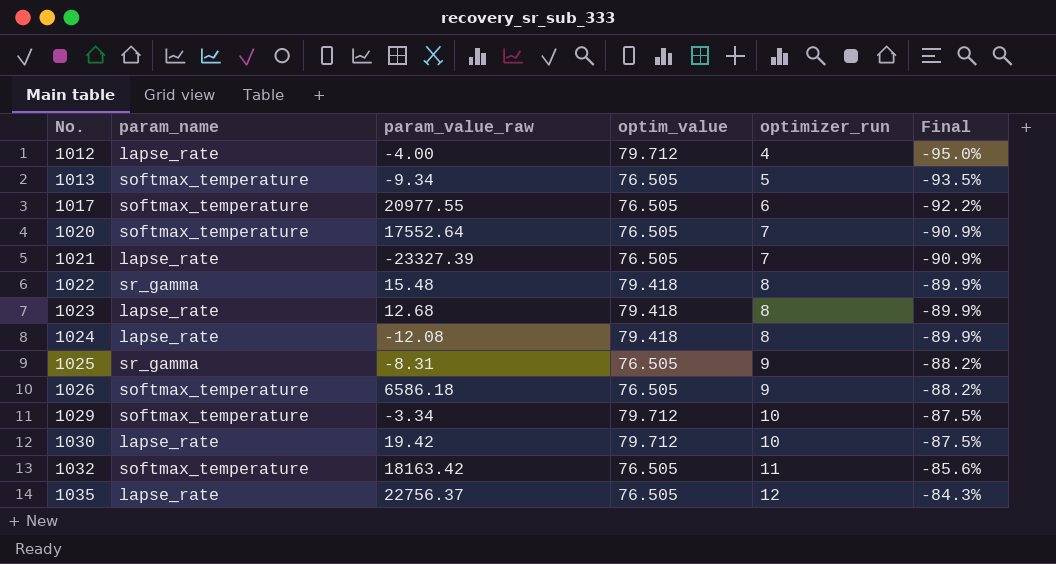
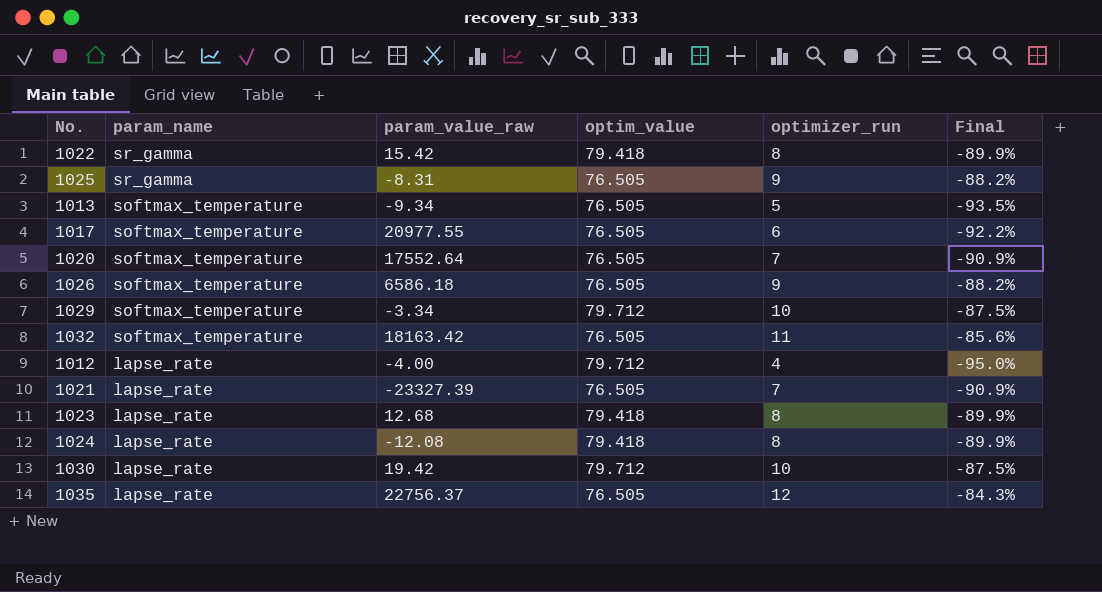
row order: No. ascending -> param_name descending
1022 | param_value_raw: 15.48 -> 15.42

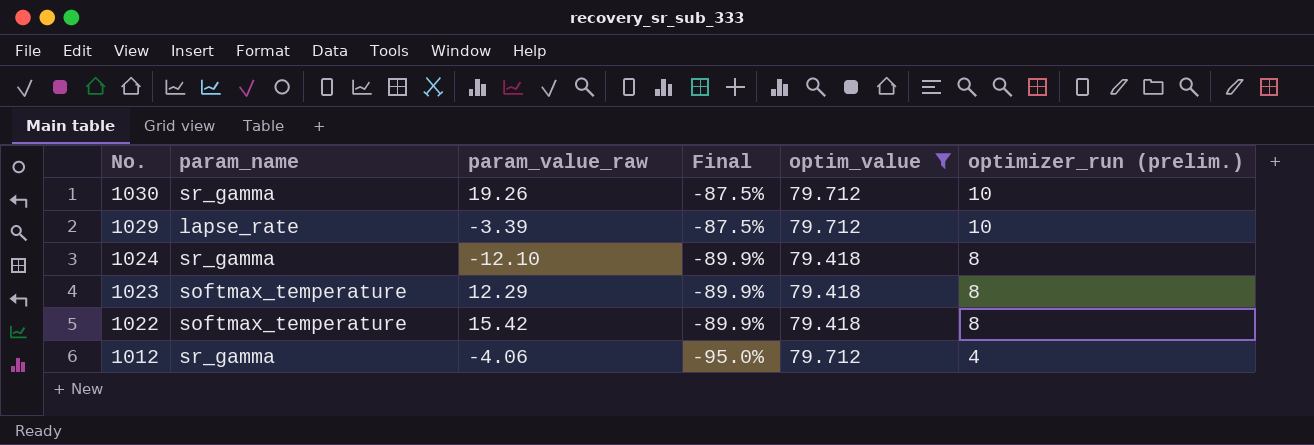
filter: none -> optim_value != 76.505
row order: param_name descending -> No. descending
column Final | position: 6 -> 4
column name: optimizer_run -> optimizer_run (prelim.)
1030 | param_name: lapse_rate -> sr_gamma
1030 | param_value_raw: 19.42 -> 19.26
1029 | param_name: softmax_temperature -> lapse_rate
1029 | param_value_raw: -3.34 -> -3.39
1024 | param_name: lapse_rate -> sr_gamma
1024 | param_value_raw: -12.08 -> -12.10
1023 | param_name: lapse_rate -> softmax_temperature
1023 | param_value_raw: 12.68 -> 12.29
1022 | param_name: sr_gamma -> softmax_temperature
1012 | param_name: lapse_rate -> sr_gamma
1012 | param_value_raw: -4.00 -> -4.06

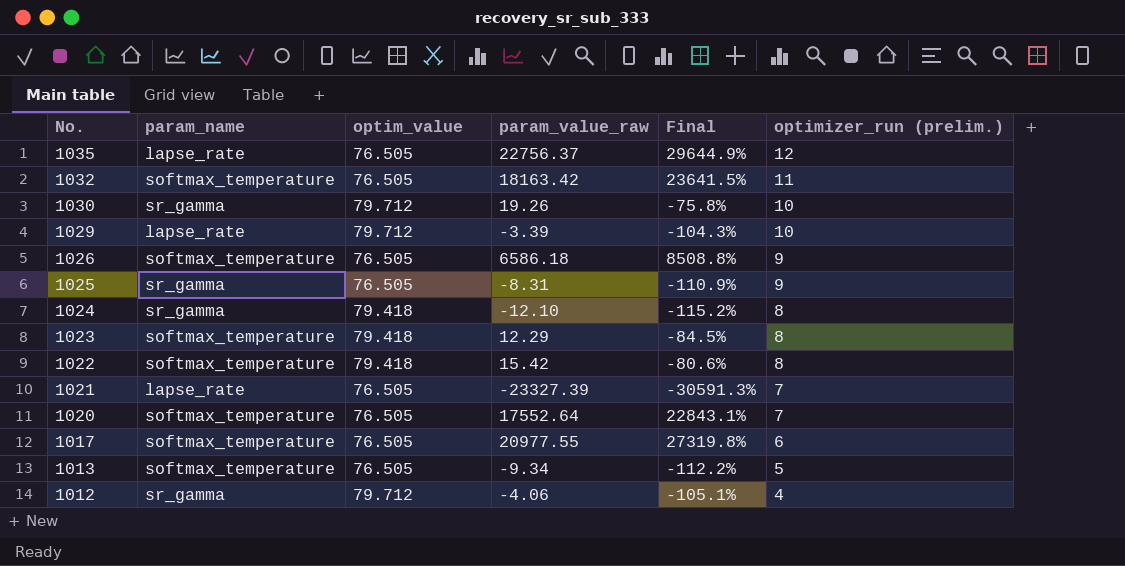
filter: optim_value != 76.505 -> none
column optim_value | position: 5 -> 3
column Final | formula: ([optimizer_run (prelim.)] - [optim_value]) / [optim_value] -> ([param_value_raw] - [optim_value]) / [optim_value]

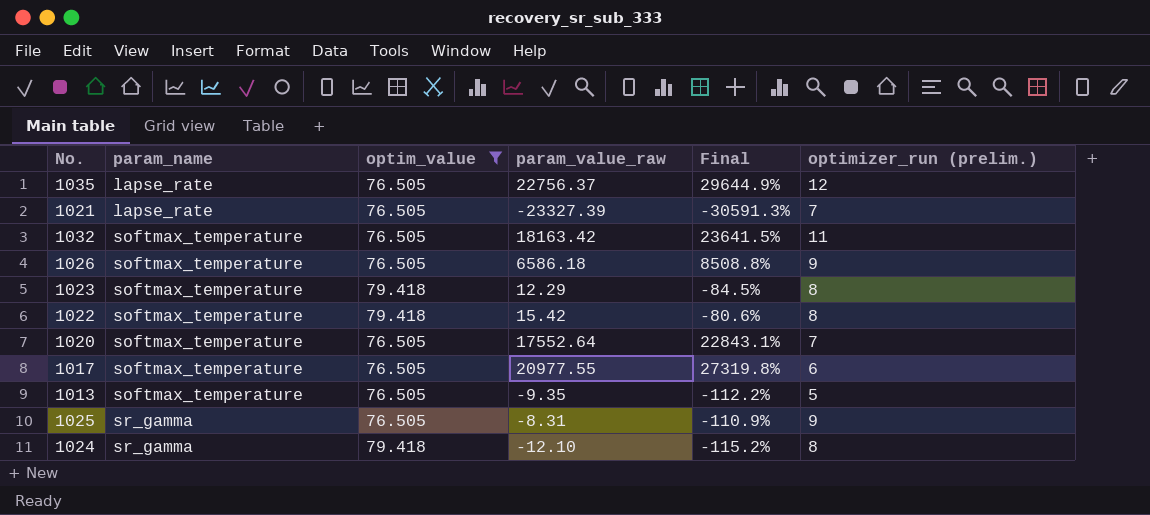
filter: none -> optim_value != 79.712
row order: No. descending -> param_name ascending
1013 | param_value_raw: -9.34 -> -9.35

